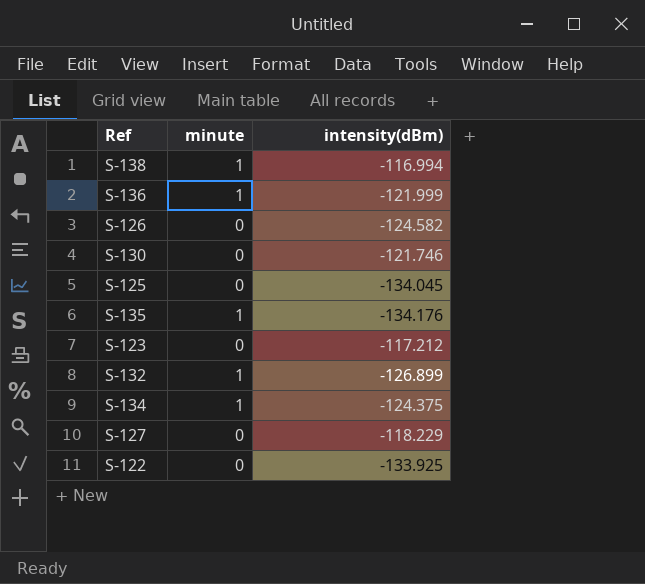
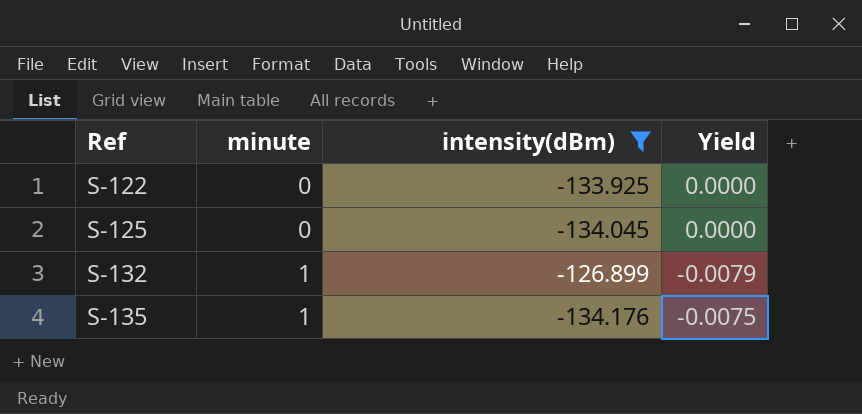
filter: none -> intensity(dBm) <= -126.899
row order: none -> Ref ascending
column Yield | formula: none -> [minute] / [intensity(dBm)]

